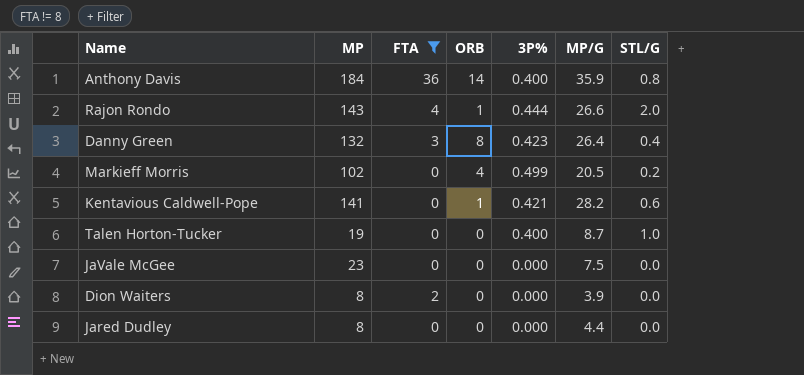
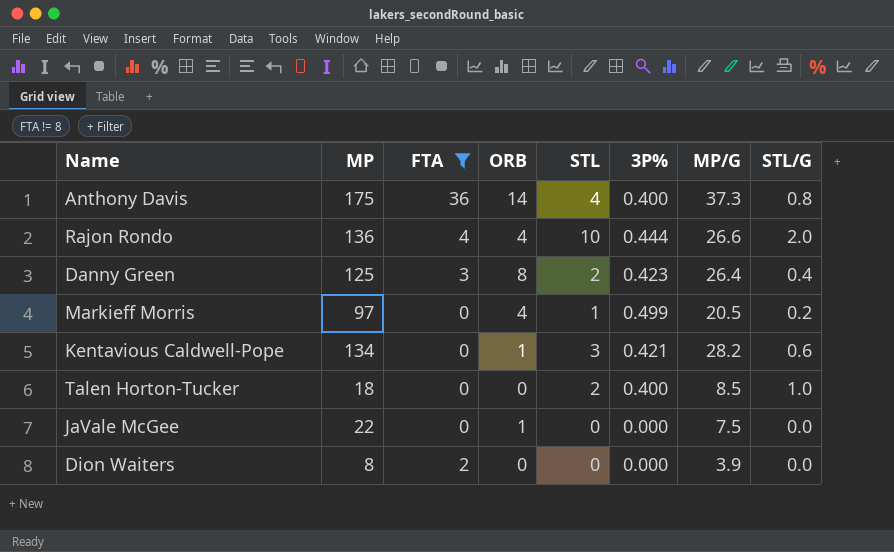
column STL | position: none -> 5
row Jared Dudley: 8 | 0 | 0 | 0.000 | 4.4 | 0.0 -> none
Anthony Davis | MP: 184 -> 175
Anthony Davis | MP/G: 35.9 -> 37.3
Rajon Rondo | MP: 143 -> 136
Rajon Rondo | ORB: 1 -> 4
Danny Green | MP: 132 -> 125
Markieff Morris | MP: 102 -> 97
Kentavious Caldwell-Pope | MP: 141 -> 134
Talen Horton-Tucker | MP: 19 -> 18
Talen Horton-Tucker | MP/G: 8.7 -> 8.5
JaVale McGee | MP: 23 -> 22
JaVale McGee | ORB: 0 -> 1

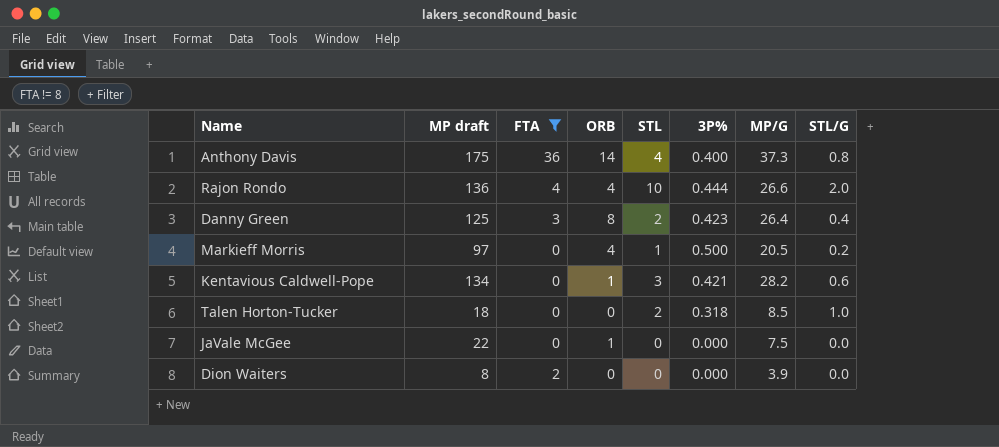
column name: MP -> MP draft
Markieff Morris | 3P%: 0.499 -> 0.500
Talen Horton-Tucker | 3P%: 0.400 -> 0.318

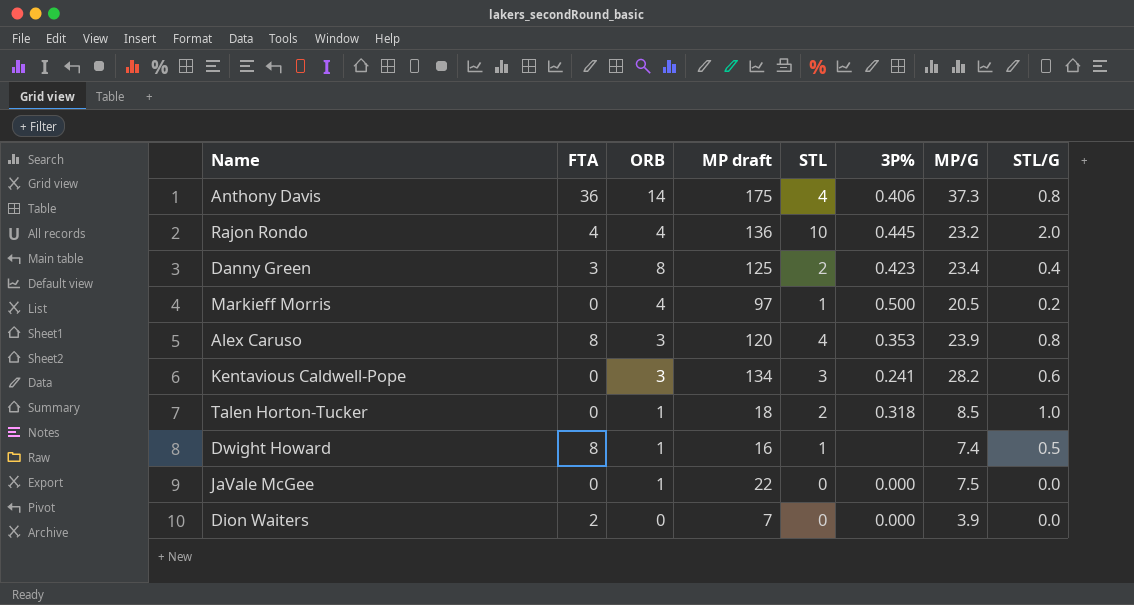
filter: FTA != 8 -> none
column MP draft | position: 2 -> 4
Anthony Davis | 3P%: 0.400 -> 0.406
Rajon Rondo | 3P%: 0.444 -> 0.445
Rajon Rondo | MP/G: 26.6 -> 23.2
Danny Green | MP/G: 26.4 -> 23.4
Kentavious Caldwell-Pope | ORB: 1 -> 3
Kentavious Caldwell-Pope | 3P%: 0.421 -> 0.241
Talen Horton-Tucker | ORB: 0 -> 1
Dion Waiters | MP draft: 8 -> 7

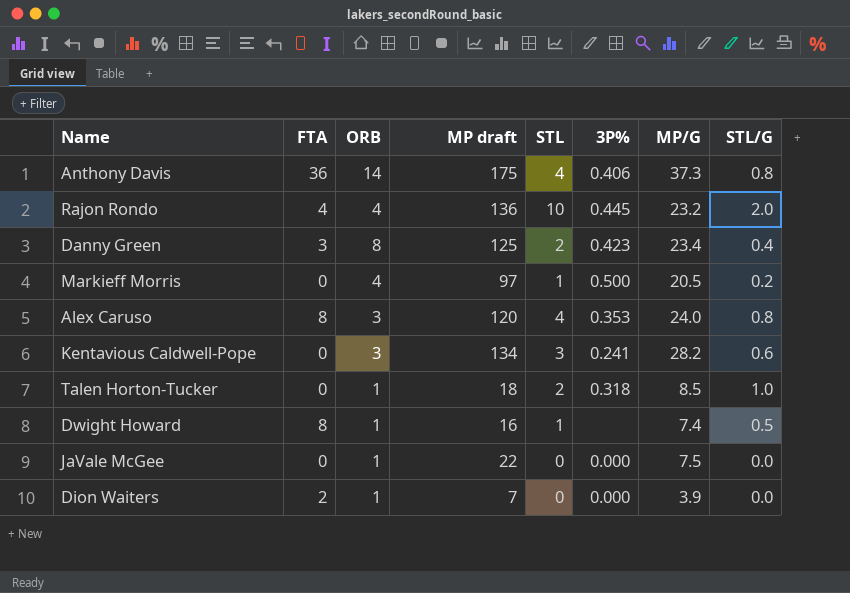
Alex Caruso | MP/G: 23.9 -> 24.0
Dion Waiters | ORB: 0 -> 1

